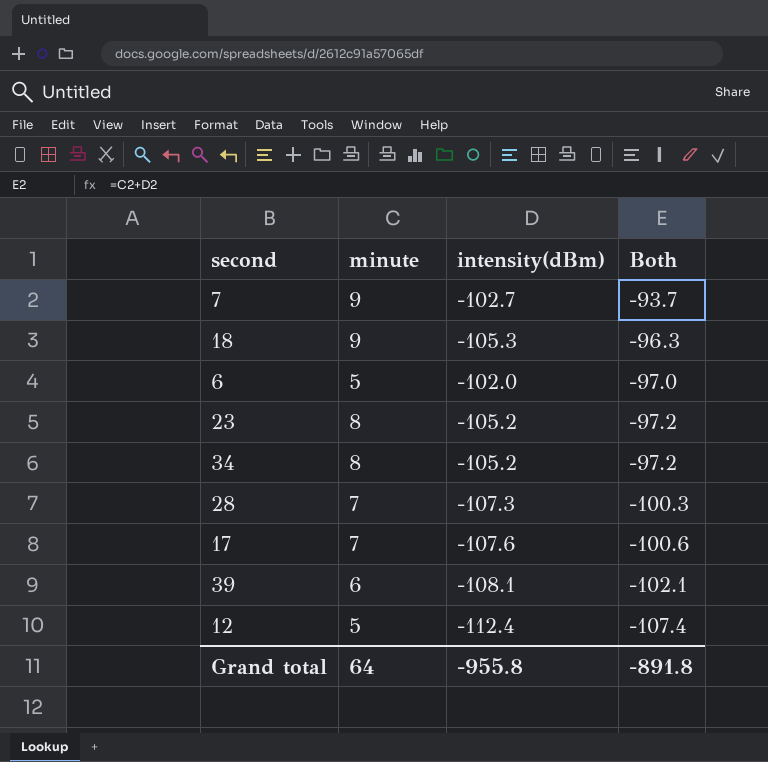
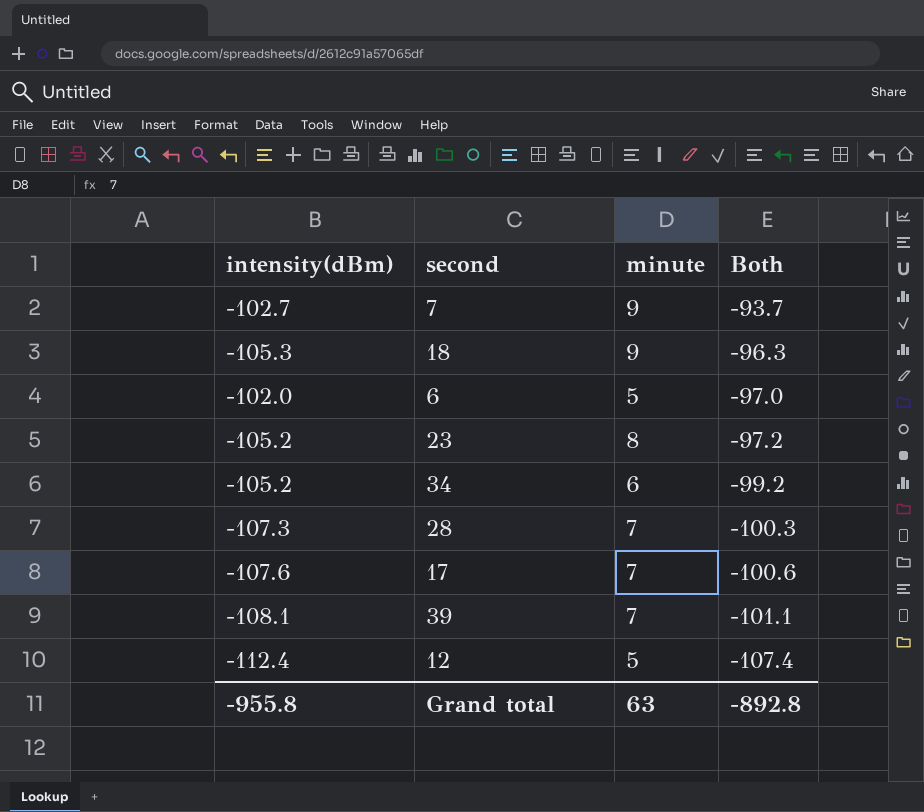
column intensity(dBm) | position: 3 -> 1
34 | minute: 8 -> 6
34 | Both: -97.2 -> -99.2
39 | minute: 6 -> 7
39 | Both: -102.1 -> -101.1
Grand total | minute: 64 -> 63
Grand total | Both: -891.8 -> -892.8

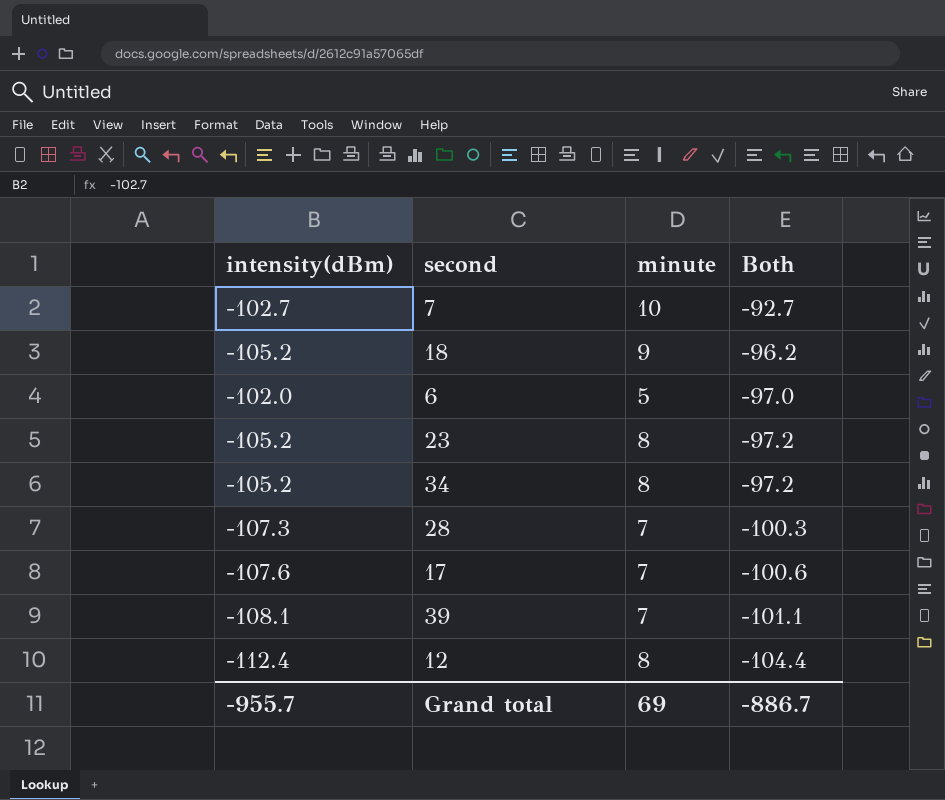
7 | minute: 9 -> 10
7 | Both: -93.7 -> -92.7
18 | intensity(dBm): -105.3 -> -105.2
18 | Both: -96.3 -> -96.2
34 | minute: 6 -> 8
34 | Both: -99.2 -> -97.2
12 | minute: 5 -> 8
12 | Both: -107.4 -> -104.4
Grand total | intensity(dBm): -955.8 -> -955.7
Grand total | minute: 63 -> 69
Grand total | Both: -892.8 -> -886.7

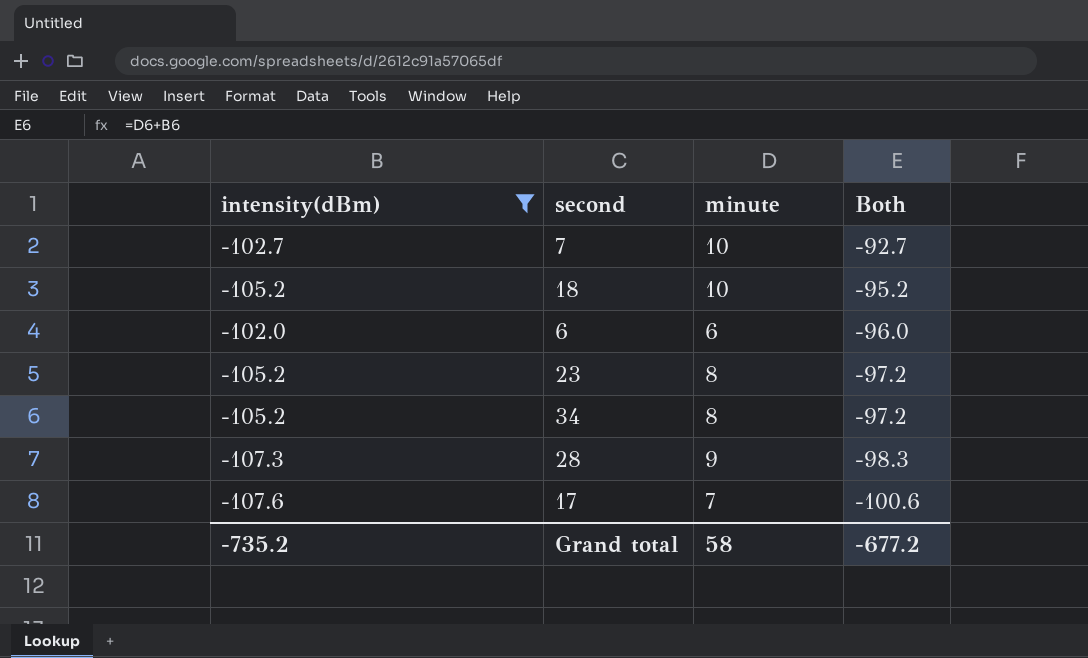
filter: none -> intensity(dBm) >= -107.6
18 | minute: 9 -> 10
18 | Both: -96.2 -> -95.2
6 | minute: 5 -> 6
6 | Both: -97.0 -> -96.0
28 | minute: 7 -> 9
28 | Both: -100.3 -> -98.3
Grand total | intensity(dBm): -955.7 -> -735.2
Grand total | minute: 69 -> 58
Grand total | Both: -886.7 -> -677.2

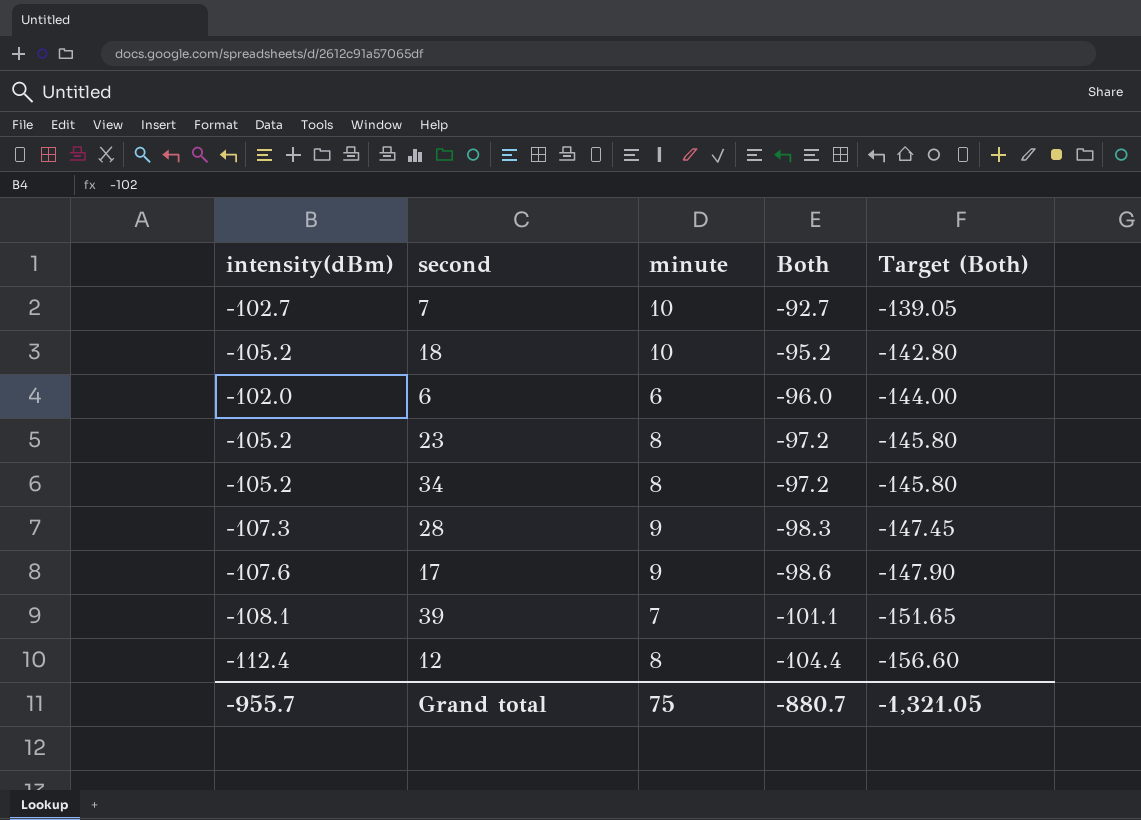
filter: intensity(dBm) >= -107.6 -> none
column Target (Both) | formula: none -> [Both] * 1.5
17 | minute: 7 -> 9
17 | Both: -100.6 -> -98.6
Grand total | intensity(dBm): -735.2 -> -955.7
Grand total | minute: 58 -> 75
Grand total | Both: -677.2 -> -880.7

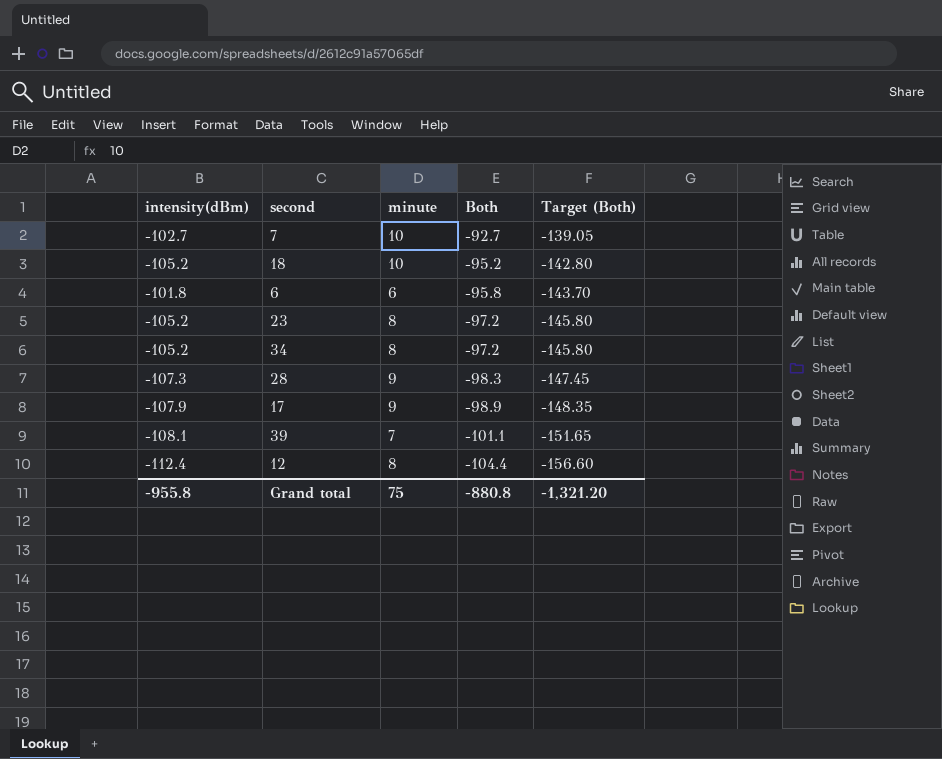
6 | intensity(dBm): -102.0 -> -101.8
6 | Both: -96.0 -> -95.8
6 | Target (Both): -144.00 -> -143.70
17 | intensity(dBm): -107.6 -> -107.9
17 | Both: -98.6 -> -98.9
17 | Target (Both): -147.90 -> -148.35
Grand total | intensity(dBm): -955.7 -> -955.8
Grand total | Both: -880.7 -> -880.8
Grand total | Target (Both): -1,321.05 -> -1,321.20

